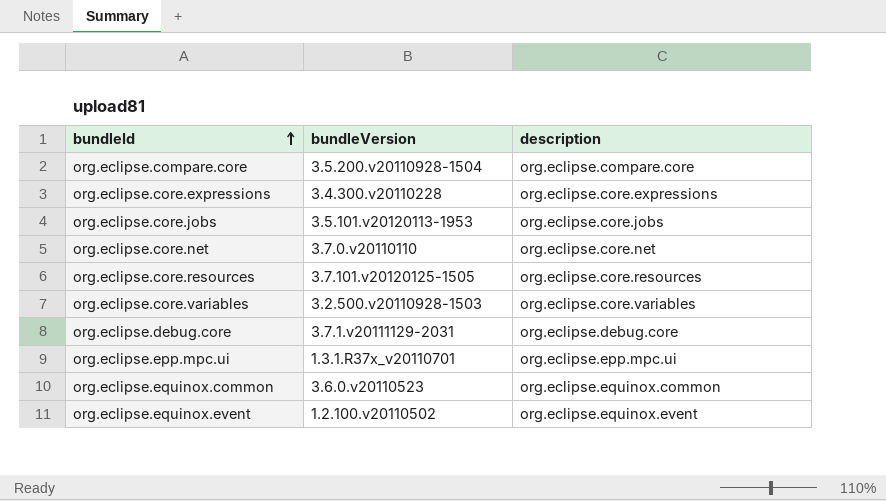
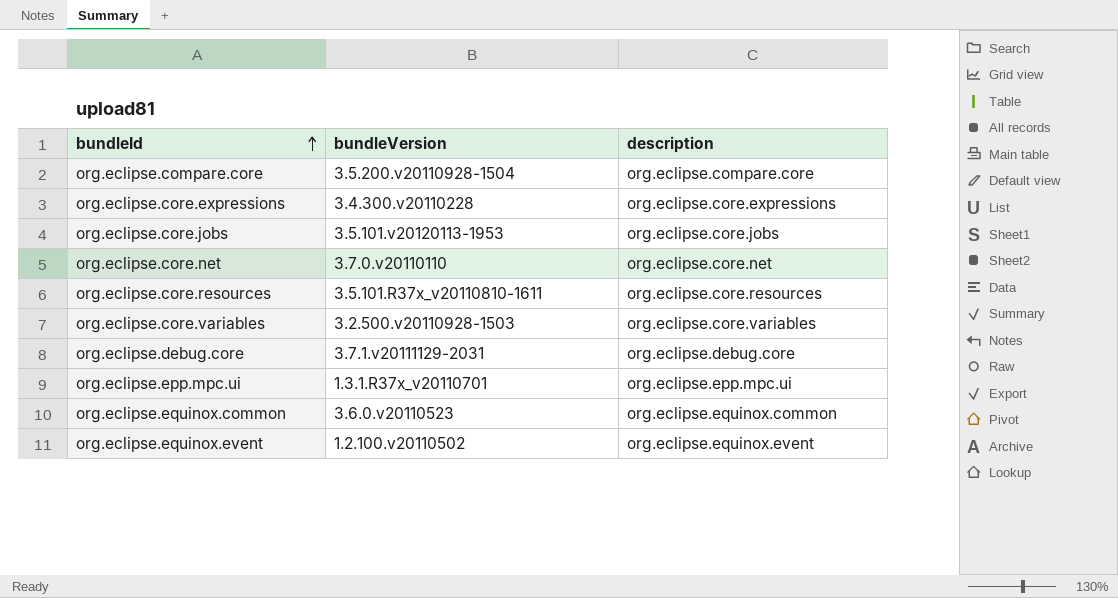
org.eclipse.core.resources | bundleVersion: 3.7.101.v20120125-1505 -> 3.5.101.R37x_v20110810-1611

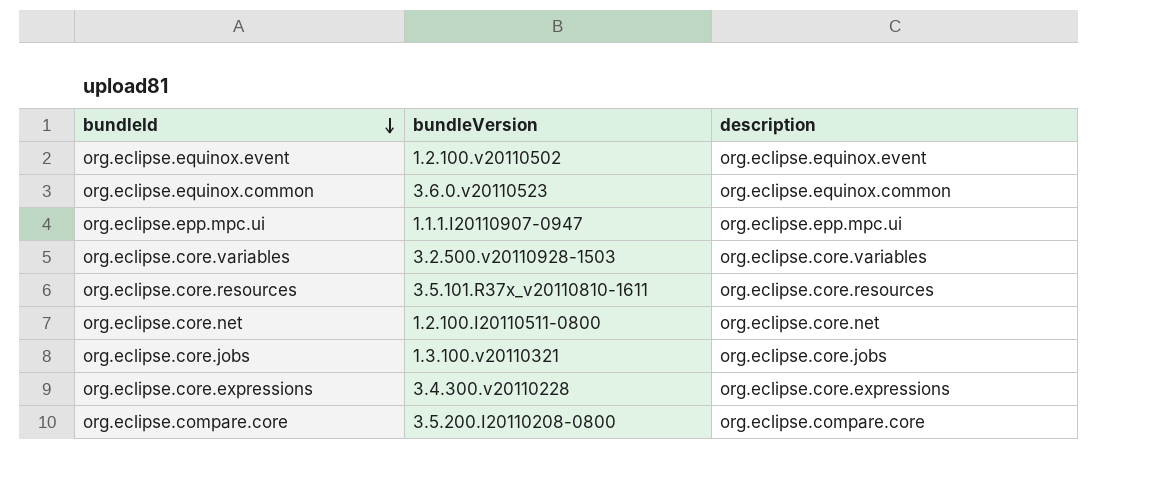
row order: bundleId ascending -> bundleId descending
row org.eclipse.debug.core: 3.7.1.v20111129-2031 | org.eclipse.debug.core -> none
org.eclipse.epp.mpc.ui | bundleVersion: 1.3.1.R37x_v20110701 -> 1.1.1.I20110907-0947
org.eclipse.core.net | bundleVersion: 3.7.0.v20110110 -> 1.2.100.I20110511-0800
org.eclipse.core.jobs | bundleVersion: 3.5.101.v20120113-1953 -> 1.3.100.v20110321
org.eclipse.compare.core | bundleVersion: 3.5.200.v20110928-1504 -> 3.5.200.I20110208-0800

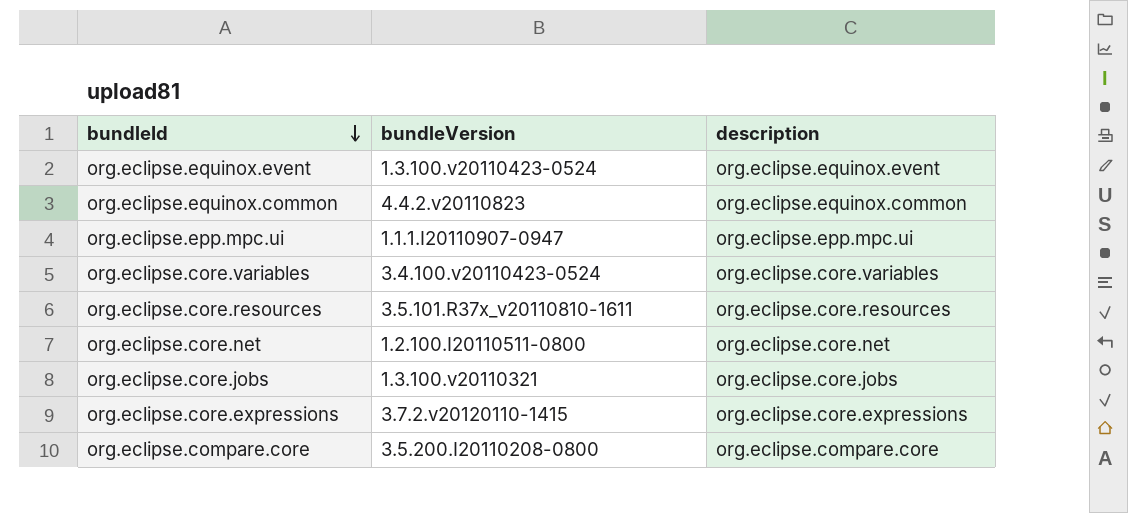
org.eclipse.equinox.event | bundleVersion: 1.2.100.v20110502 -> 1.3.100.v20110423-0524
org.eclipse.equinox.common | bundleVersion: 3.6.0.v20110523 -> 4.4.2.v20110823
org.eclipse.core.variables | bundleVersion: 3.2.500.v20110928-1503 -> 3.4.100.v20110423-0524
org.eclipse.core.expressions | bundleVersion: 3.4.300.v20110228 -> 3.7.2.v20120110-1415

